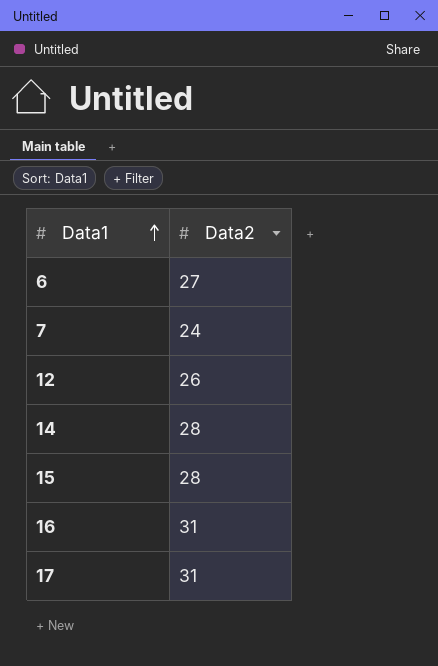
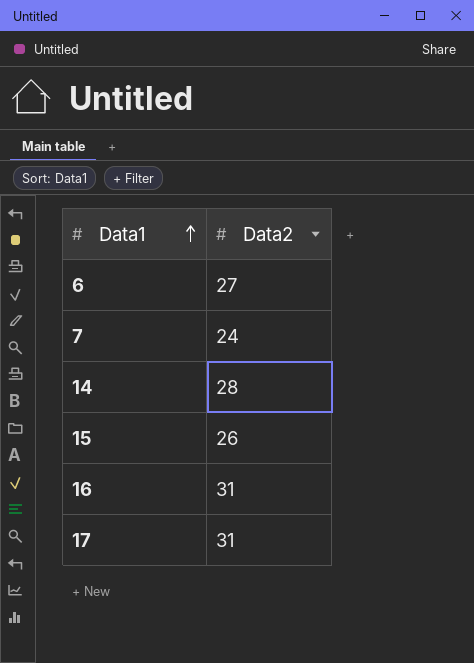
row 12: 26 -> none
15 | Data2: 28 -> 26

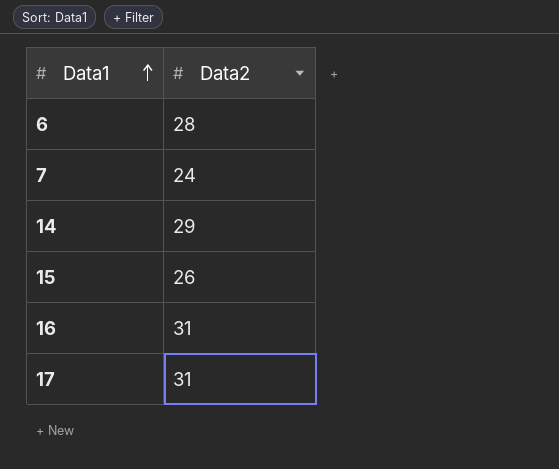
6 | Data2: 27 -> 28
14 | Data2: 28 -> 29

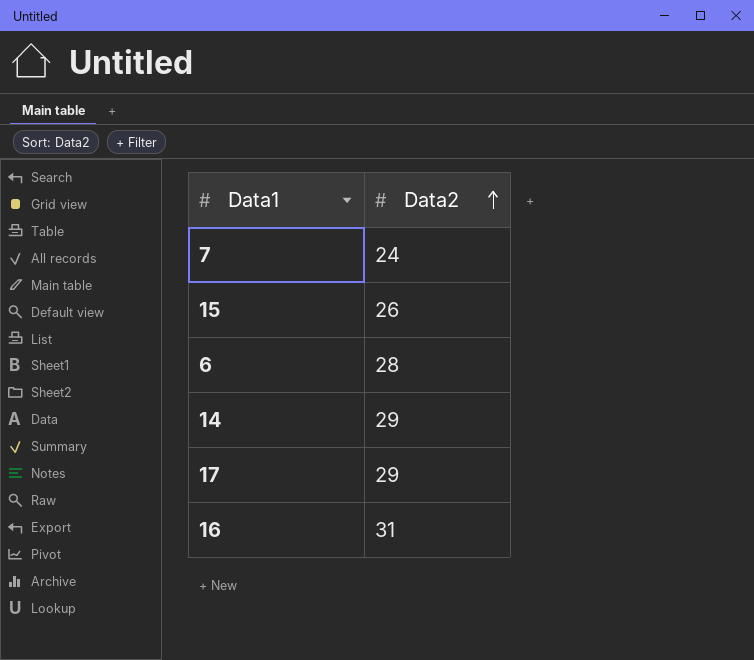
row order: Data1 ascending -> Data2 ascending
17 | Data2: 31 -> 29

